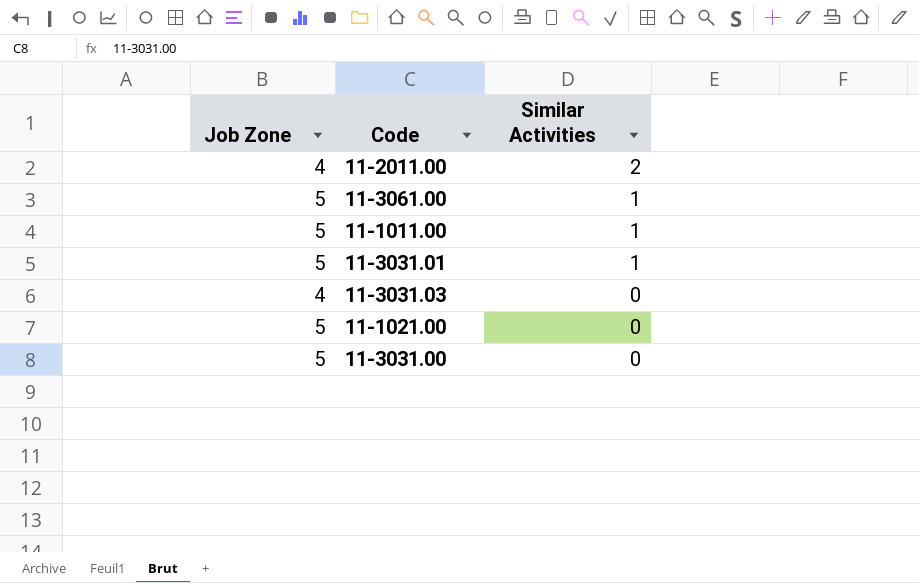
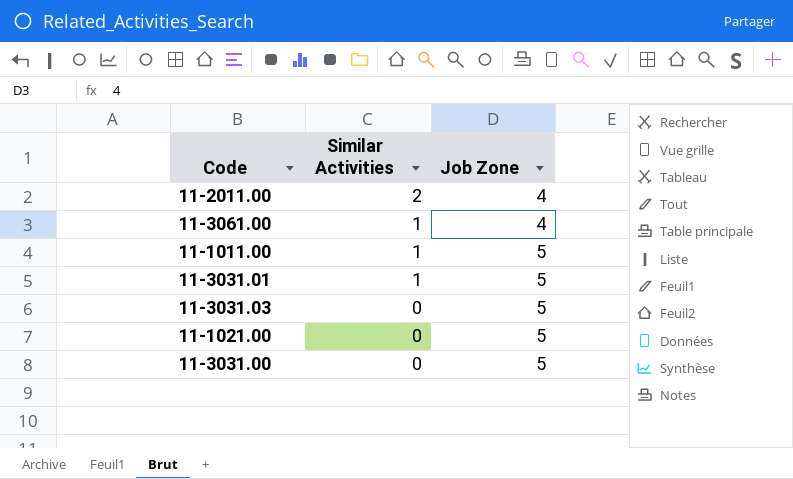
column Job Zone | position: 1 -> 3
11-3061.00 | Job Zone: 5 -> 4
11-3031.03 | Job Zone: 4 -> 5

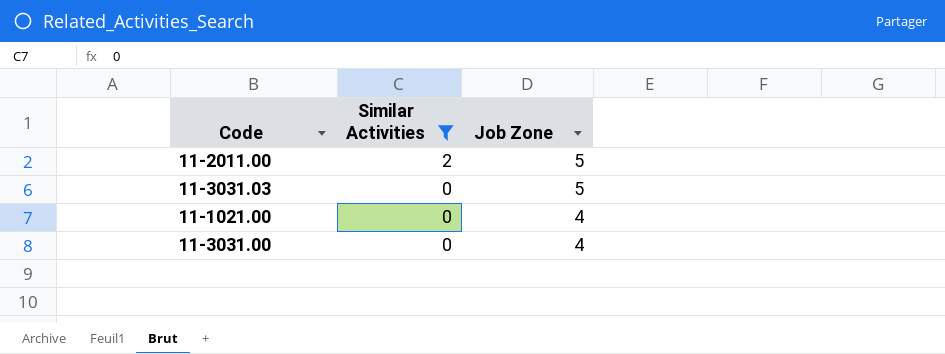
filter: none -> Similar Activities != 1
11-2011.00 | Job Zone: 4 -> 5
11-1021.00 | Job Zone: 5 -> 4
11-3031.00 | Job Zone: 5 -> 4

